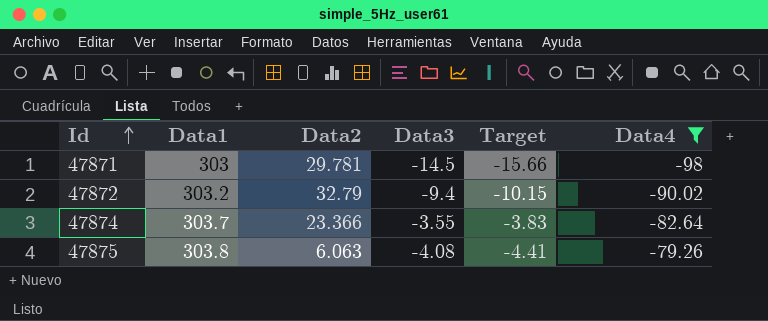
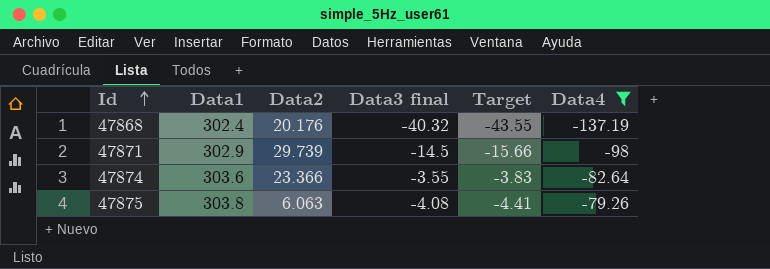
column name: Data3 -> Data3 final
row 47872: 303.2 | 32.79 | -9.4 | -10.15 | -90.02 -> none
row 47868: none -> 302.4 | 20.176 | -40.32 | -43.55 | -137.19
47871 | Data1: 303 -> 302.9
47871 | Data2: 29.781 -> 29.739
47874 | Data1: 303.7 -> 303.6

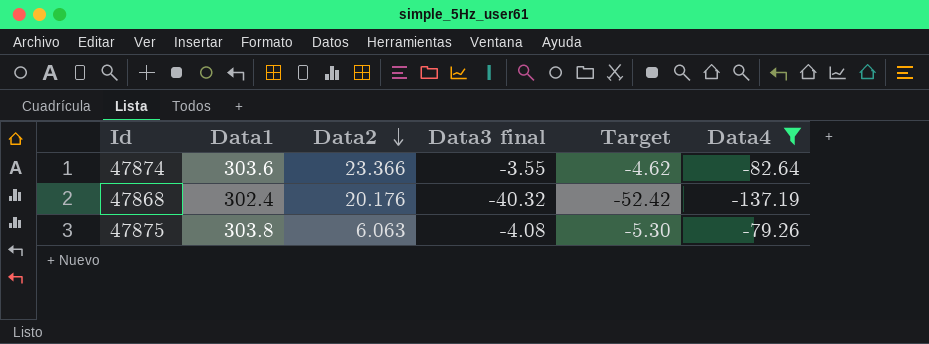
row order: Id ascending -> Data2 descending
column Target | formula: [Data3 final] * 1.08 -> [Data3 final] * 1.3
row 47871: 302.9 | 29.739 | -14.5 | -15.66 | -98 -> none

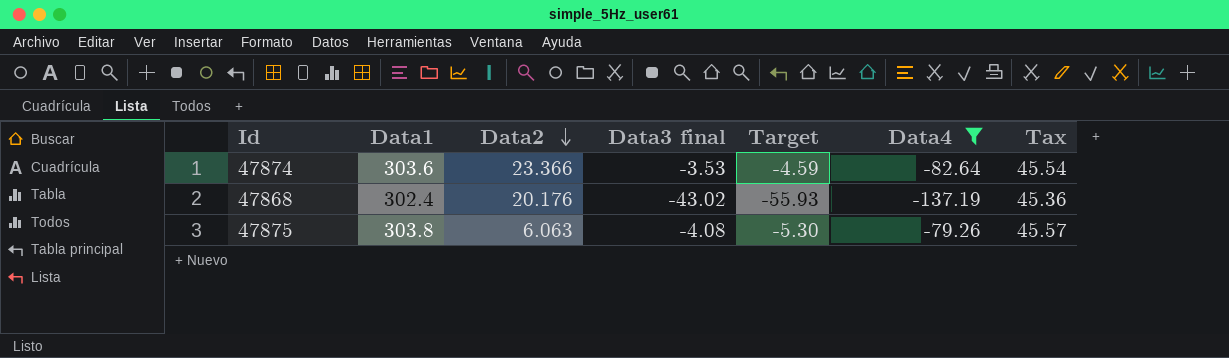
column Tax | formula: none -> [Data1] * 0.15
47874 | Data3 final: -3.55 -> -3.53
47874 | Target: -4.62 -> -4.59
47868 | Data3 final: -40.32 -> -43.02
47868 | Target: -52.42 -> -55.93

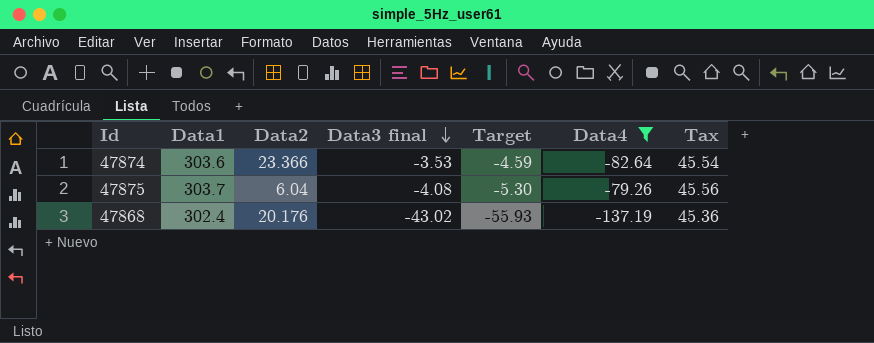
row order: Data2 descending -> Data3 final descending
47875 | Data1: 303.8 -> 303.7
47875 | Data2: 6.063 -> 6.04
47875 | Tax: 45.57 -> 45.56

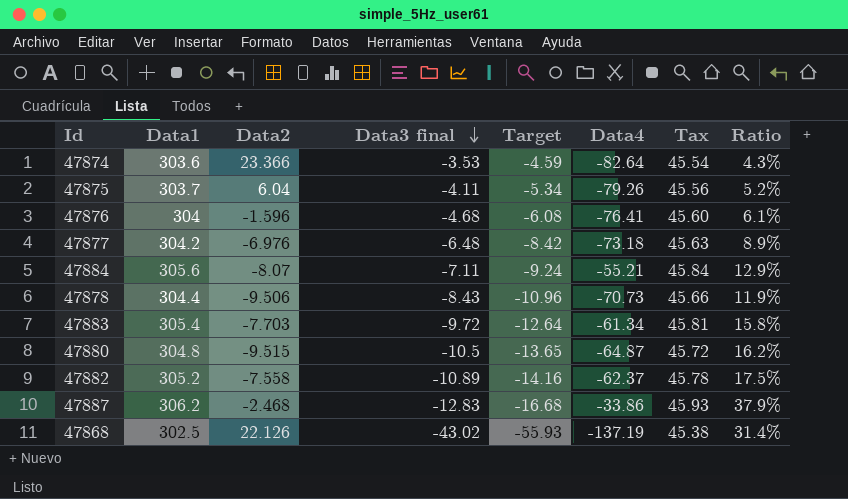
filter: Data4 <= -79.26 -> none
column Ratio | formula: none -> [Data3 final] / [Data4]
47875 | Data3 final: -4.08 -> -4.11
47875 | Target: -5.30 -> -5.34
47868 | Data1: 302.4 -> 302.5
47868 | Data2: 20.176 -> 22.126
47868 | Tax: 45.36 -> 45.38

